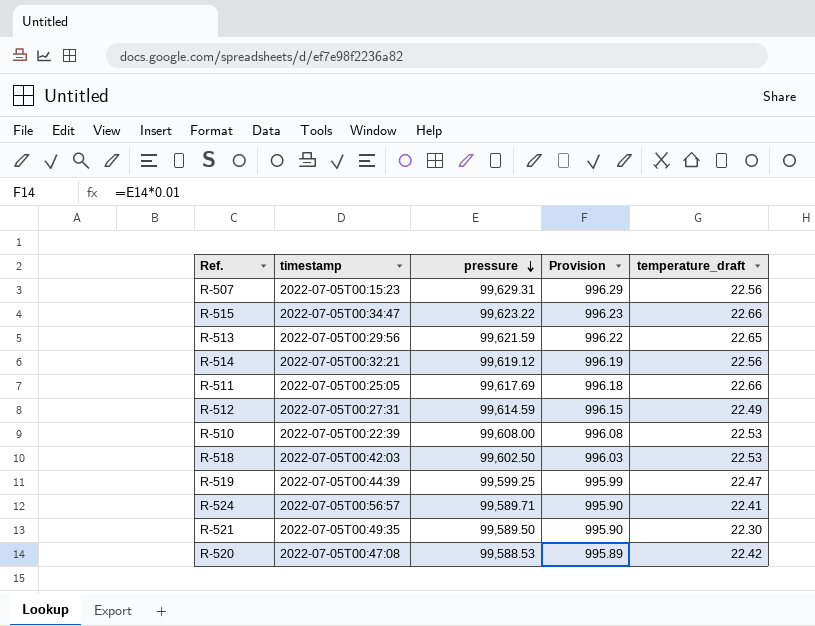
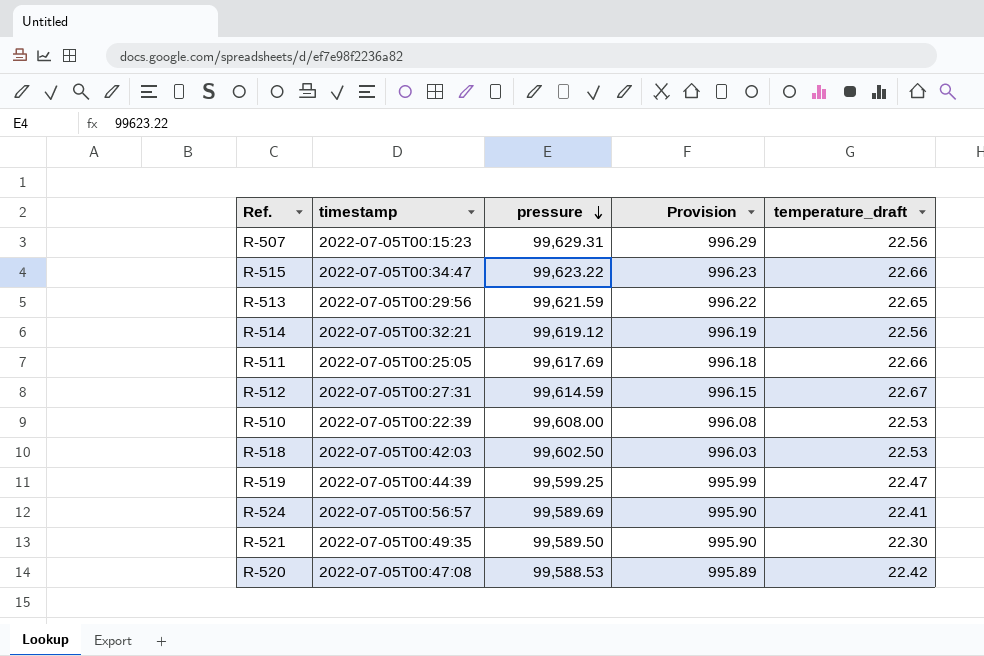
R-512 | temperature_draft: 22.49 -> 22.67
R-524 | pressure: 99,589.71 -> 99,589.69

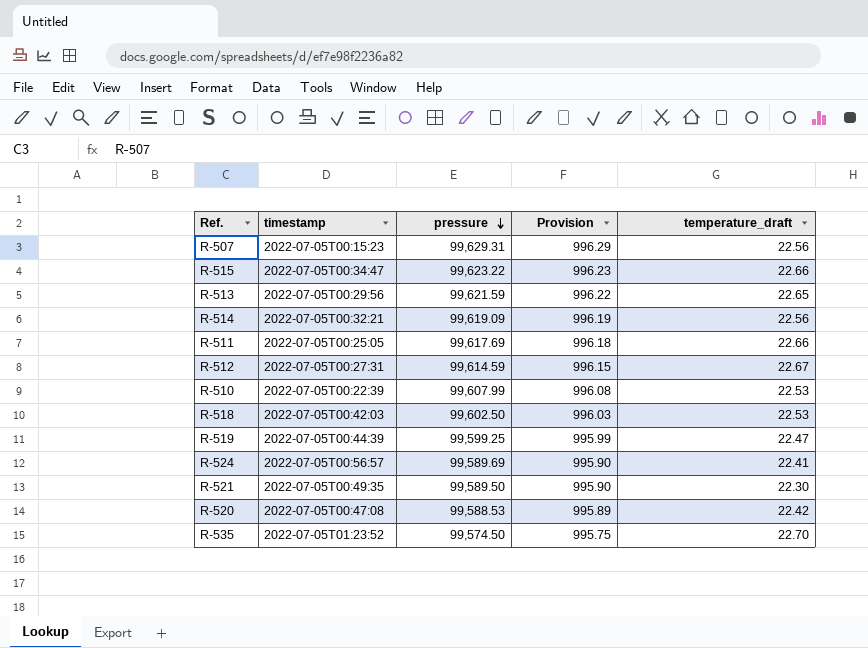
R-514 | pressure: 99,619.12 -> 99,619.09
R-510 | pressure: 99,608.00 -> 99,607.99
row R-535: none -> 2022-07-05T01:23:52 | 99,574.50 | 995.75 | 22.70

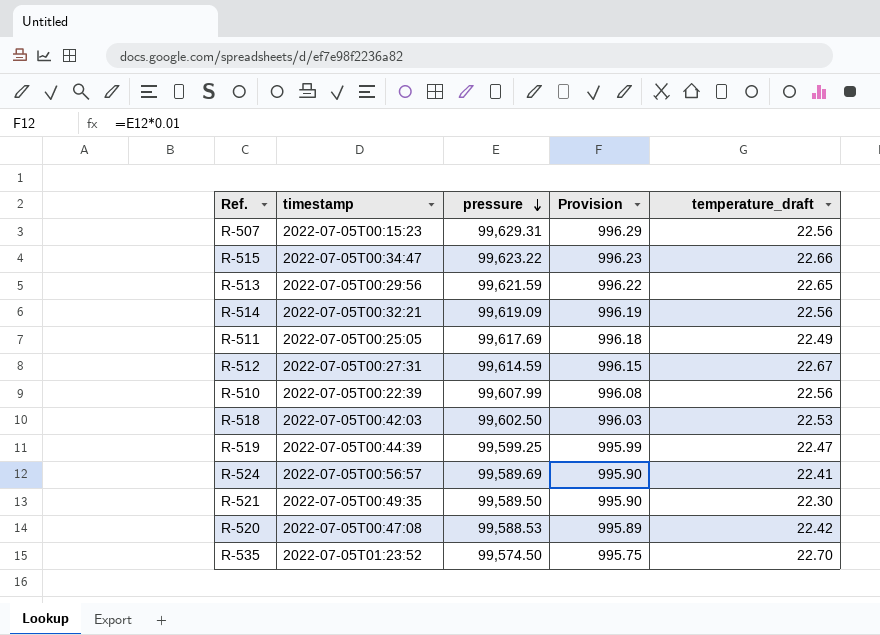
R-511 | temperature_draft: 22.66 -> 22.49
R-510 | temperature_draft: 22.53 -> 22.56

